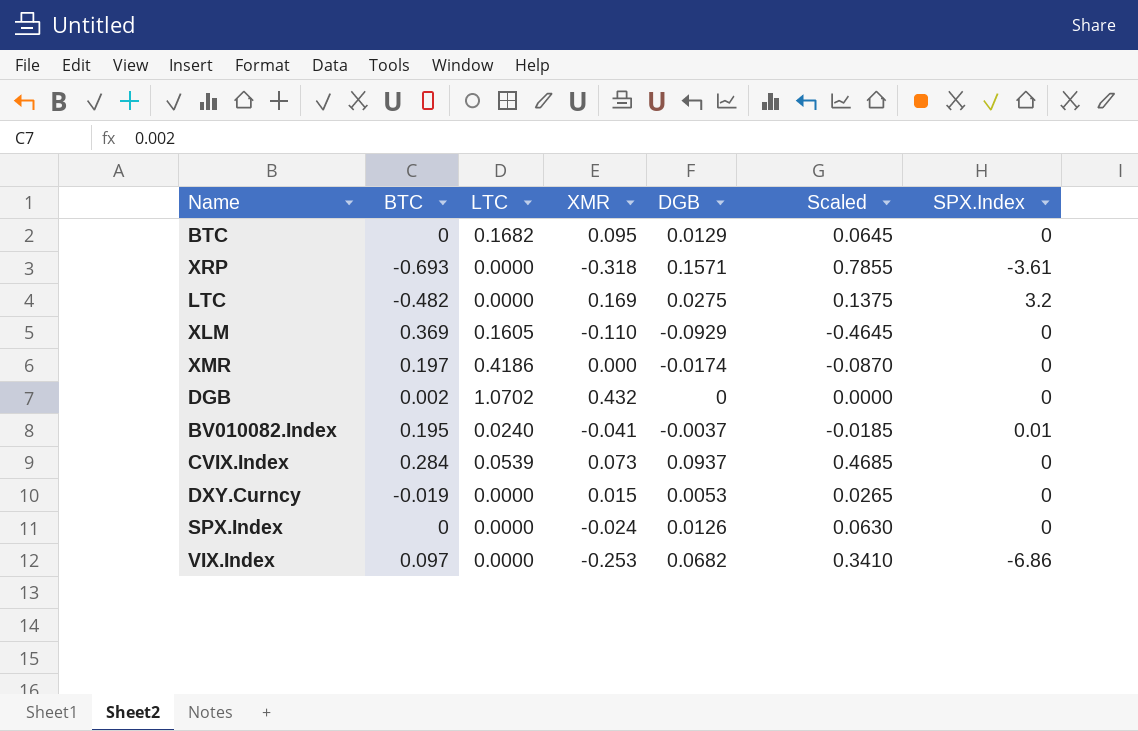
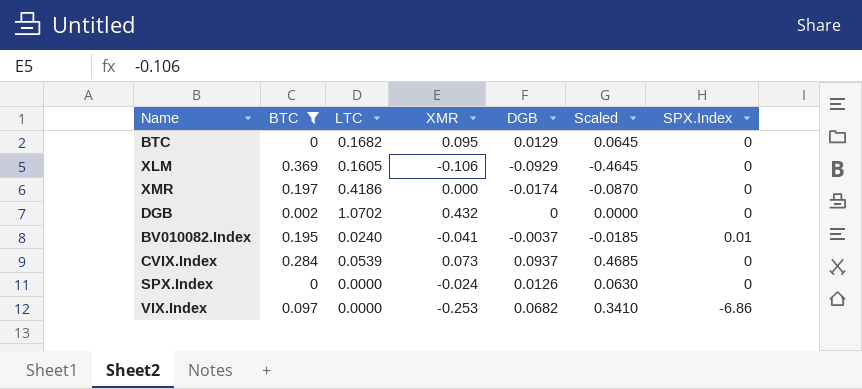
filter: none -> BTC >= 0
XLM | XMR: -0.110 -> -0.106

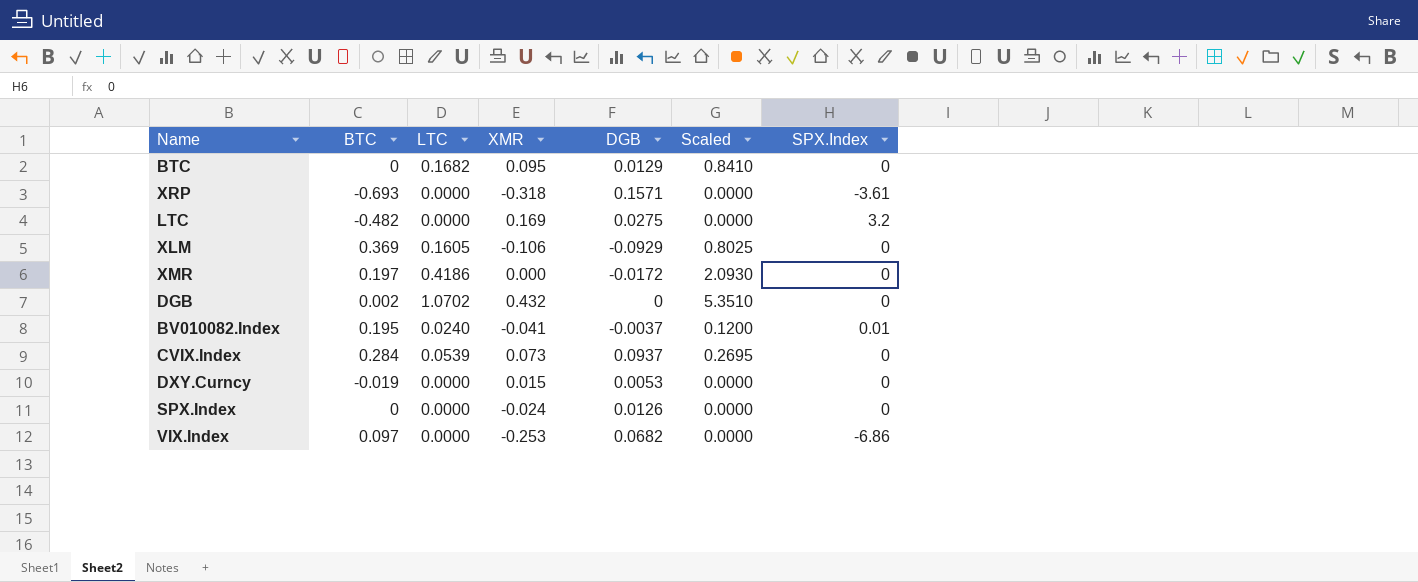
filter: BTC >= 0 -> none
column Scaled | formula: [DGB] * 5 -> [LTC] * 5
XMR | DGB: -0.0174 -> -0.0172

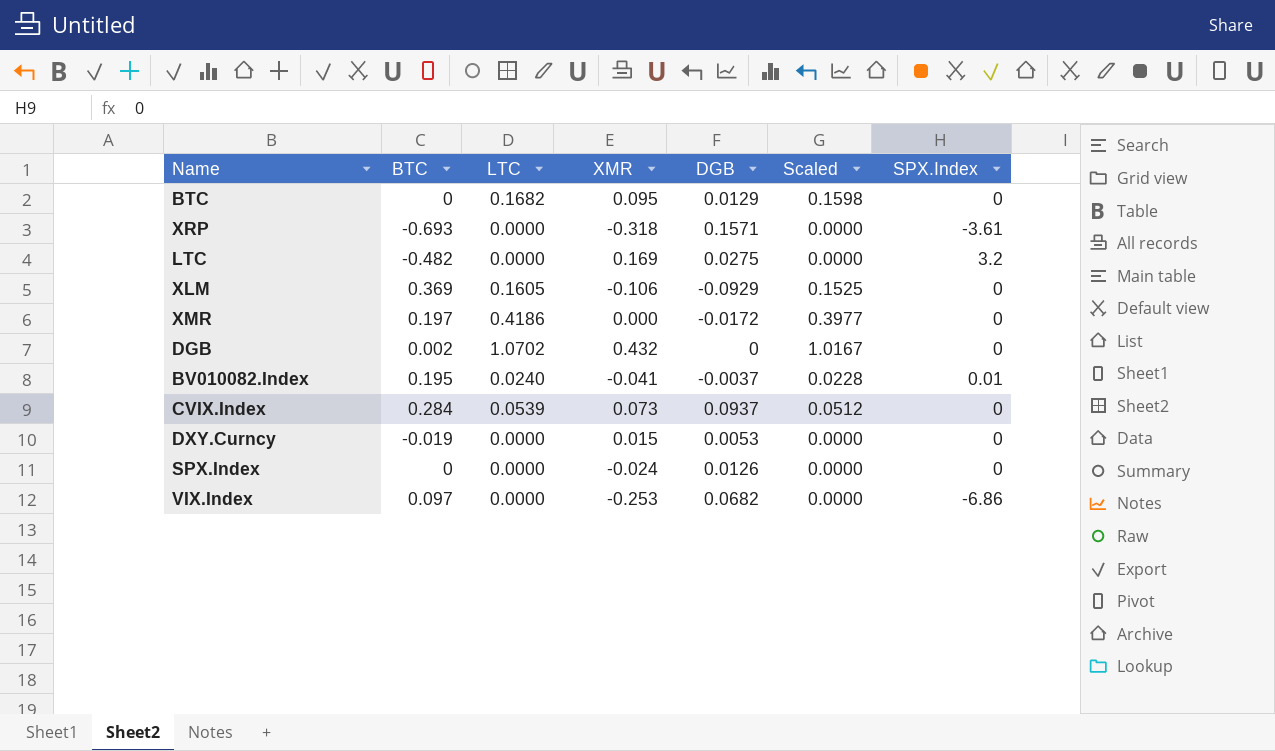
column Scaled | formula: [LTC] * 5 -> [LTC] * 0.95

